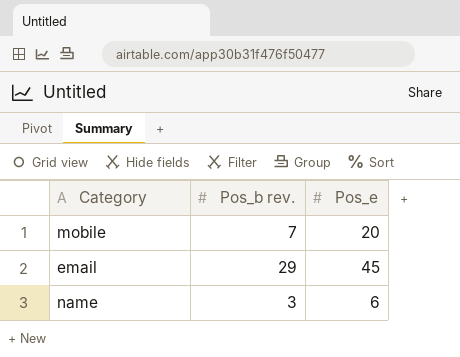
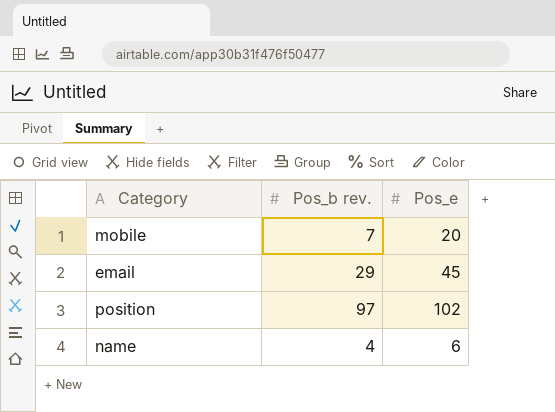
row position: none -> 97 | 102
name | Pos_b rev.: 3 -> 4

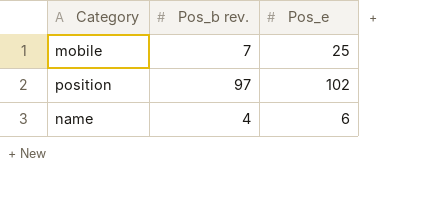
row email: 29 | 45 -> none
mobile | Pos_e: 20 -> 25

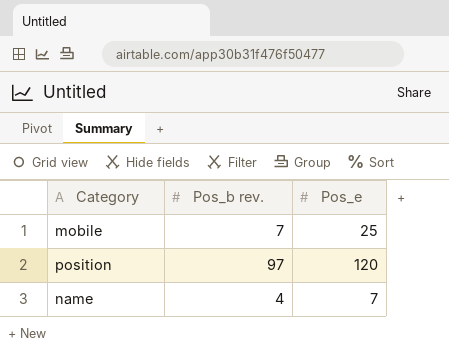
position | Pos_e: 102 -> 120
name | Pos_e: 6 -> 7

